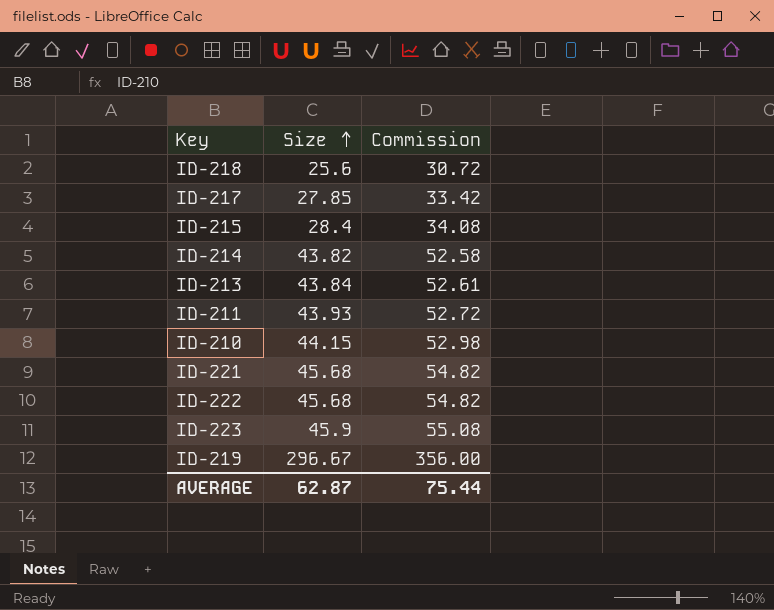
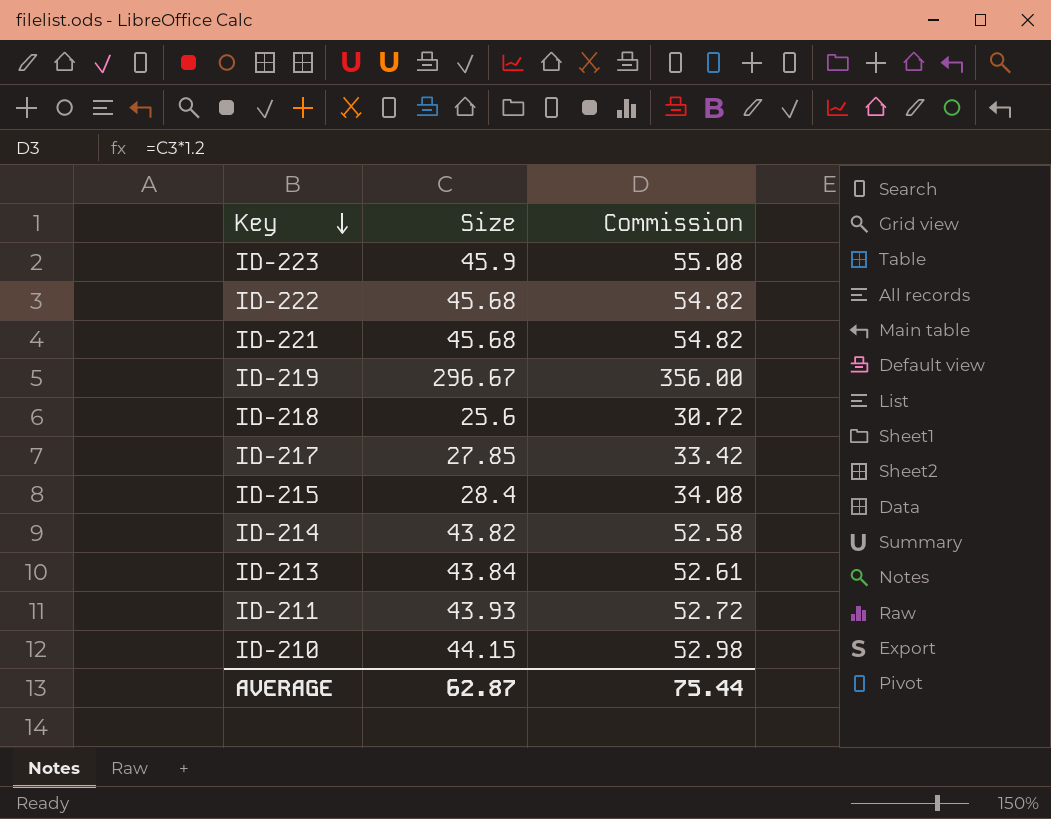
row order: Size ascending -> Key descending

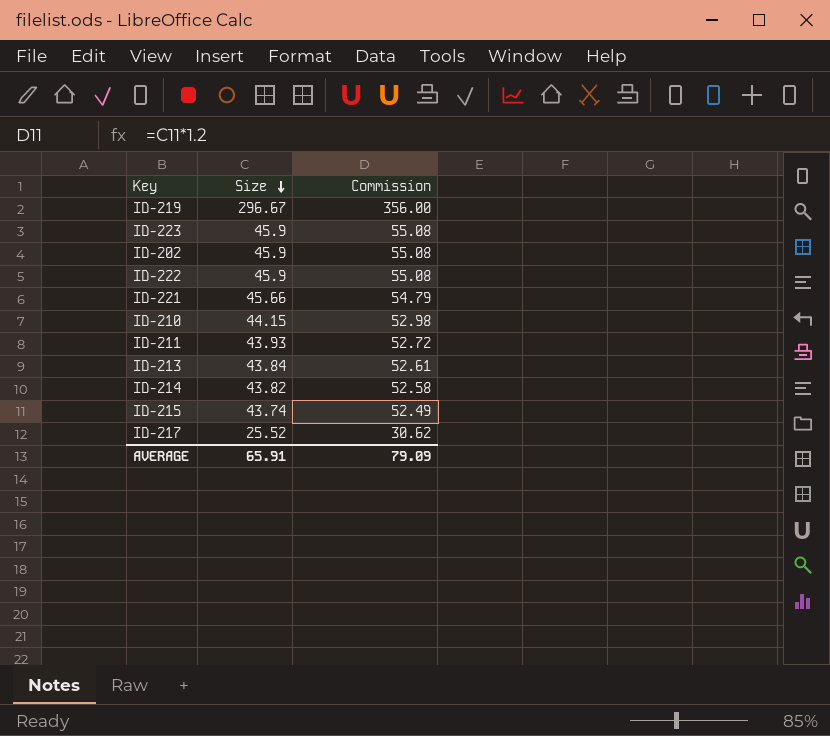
row order: Key descending -> Size descending
row ID-218: 25.6 | 30.72 -> none
row ID-202: none -> 45.9 | 55.08
ID-222 | Size: 45.68 -> 45.9
ID-222 | Commission: 54.82 -> 55.08
ID-221 | Size: 45.68 -> 45.66
ID-221 | Commission: 54.82 -> 54.79
ID-215 | Size: 28.4 -> 43.74
ID-215 | Commission: 34.08 -> 52.49
ID-217 | Size: 27.85 -> 25.52
ID-217 | Commission: 33.42 -> 30.62
AVERAGE | Size: 62.87 -> 65.91
AVERAGE | Commission: 75.44 -> 79.09

